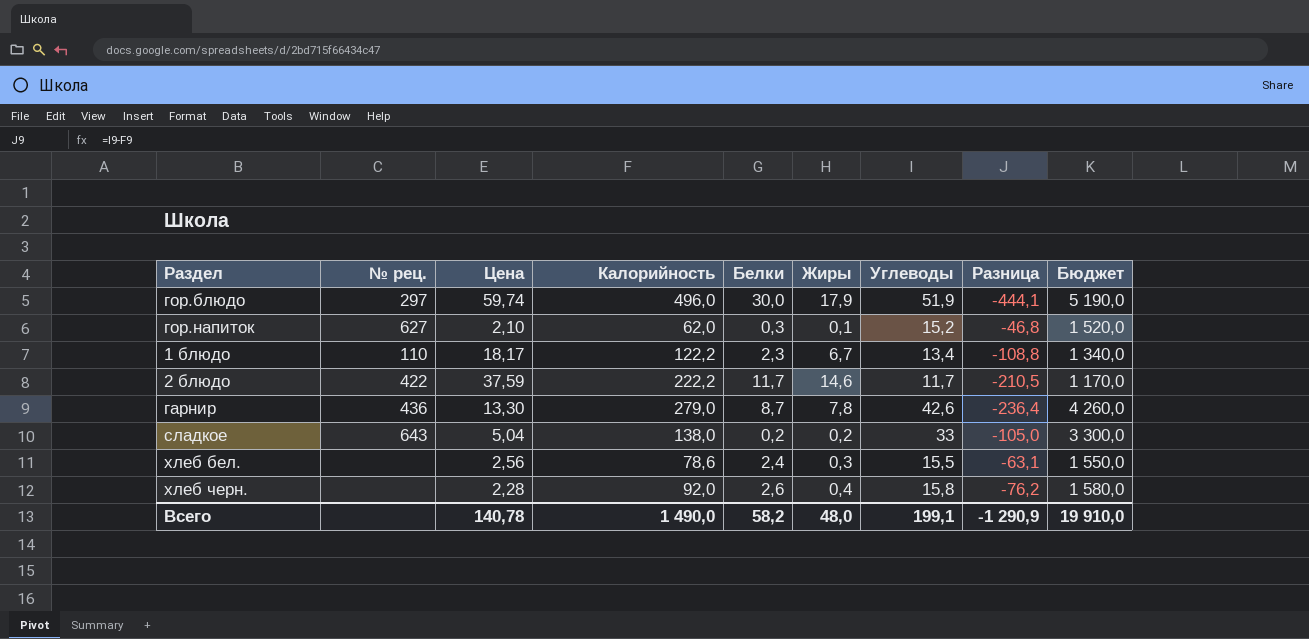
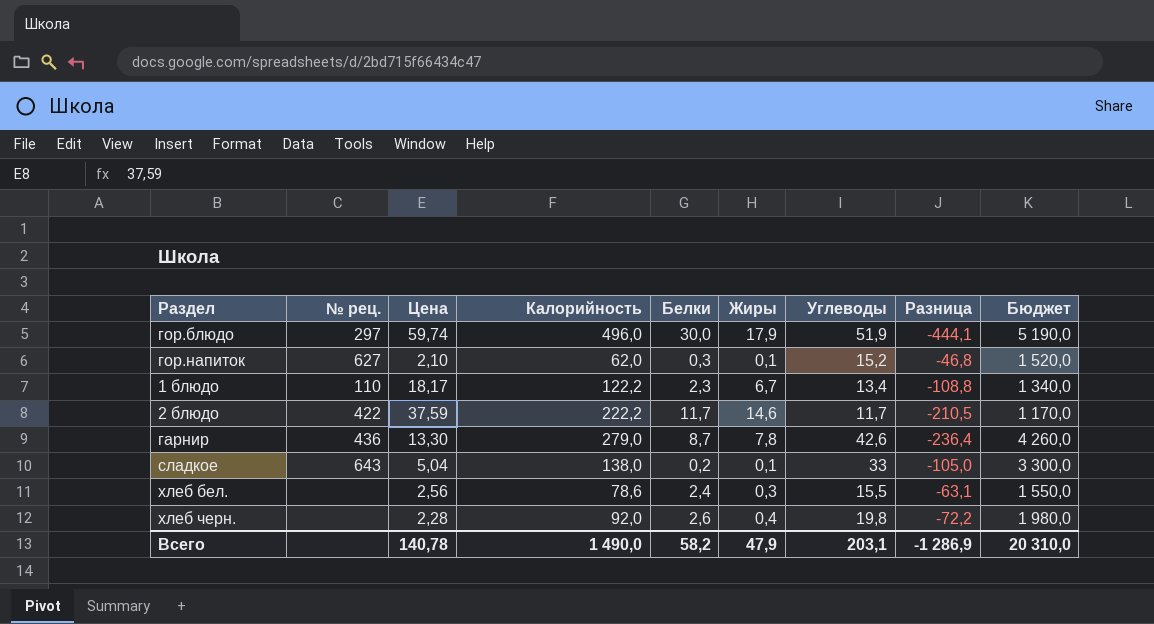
сладкое | Жиры: 0,2 -> 0,1
хлеб черн. | Углеводы: 15,8 -> 19,8
хлеб черн. | Разница: -76,2 -> -72,2
хлеб черн. | Бюджет: 1 580,0 -> 1 980,0
Всего | Жиры: 48,0 -> 47,9
Всего | Углеводы: 199,1 -> 203,1
Всего | Разница: -1 290,9 -> -1 286,9
Всего | Бюджет: 19 910,0 -> 20 310,0

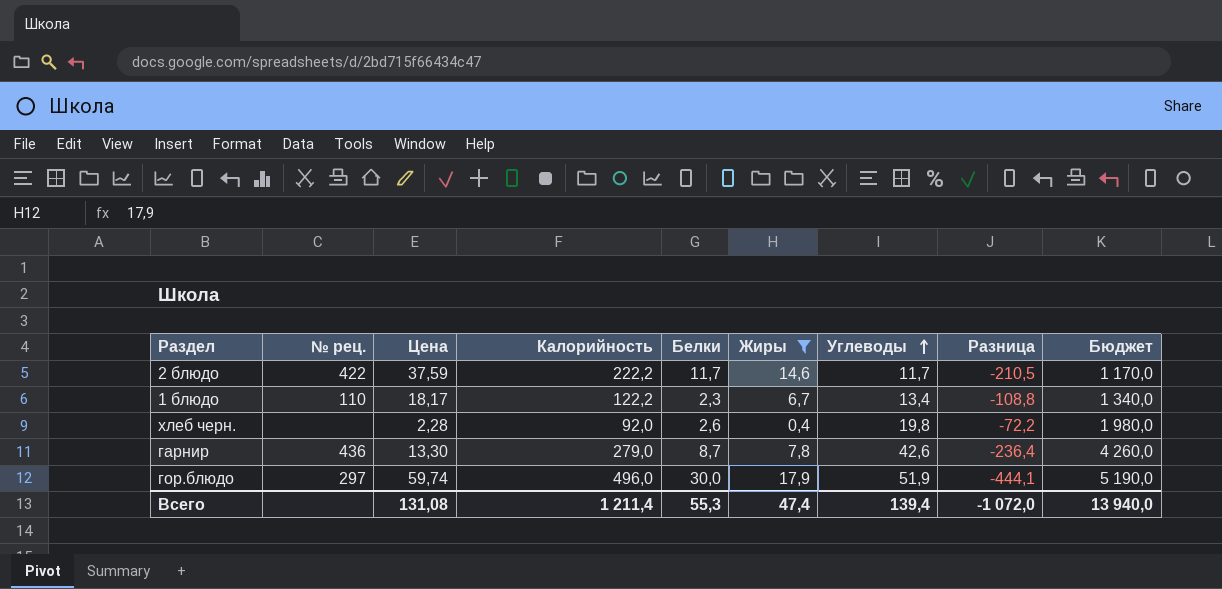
filter: none -> Жиры >= 0,4
row order: none -> Углеводы ascending
Всего | Цена: 140,78 -> 131,08
Всего | Калорийность: 1 490,0 -> 1 211,4
Всего | Белки: 58,2 -> 55,3
Всего | Жиры: 47,9 -> 47,4
Всего | Углеводы: 203,1 -> 139,4
Всего | Разница: -1 286,9 -> -1 072,0
Всего | Бюджет: 20 310,0 -> 13 940,0

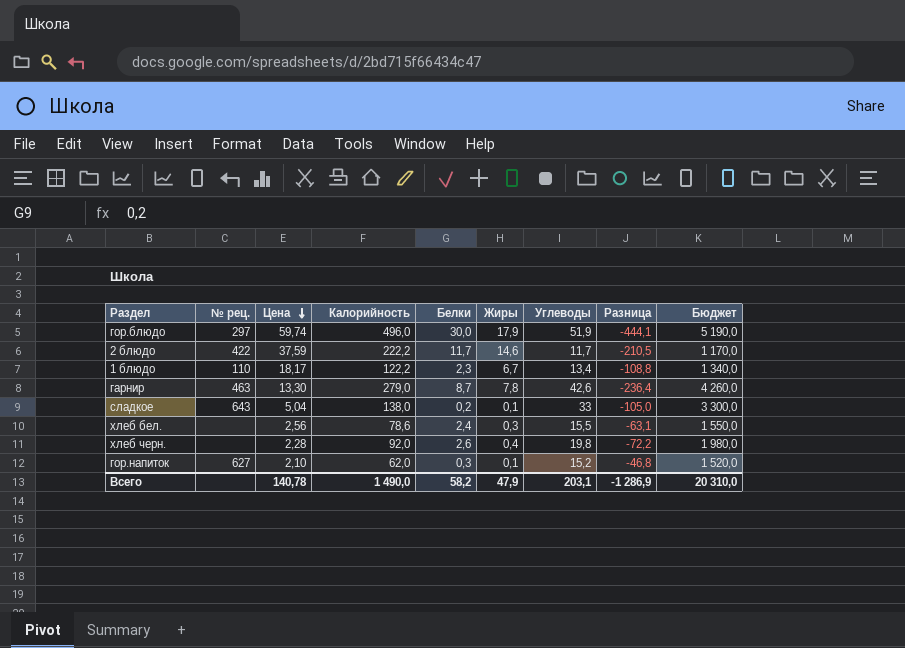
filter: Жиры >= 0,4 -> none
row order: Углеводы ascending -> Цена descending
гарнир | № рец.: 436 -> 463
Всего | Цена: 131,08 -> 140,78
Всего | Калорийность: 1 211,4 -> 1 490,0
Всего | Белки: 55,3 -> 58,2
Всего | Жиры: 47,4 -> 47,9
Всего | Углеводы: 139,4 -> 203,1
Всего | Разница: -1 072,0 -> -1 286,9
Всего | Бюджет: 13 940,0 -> 20 310,0

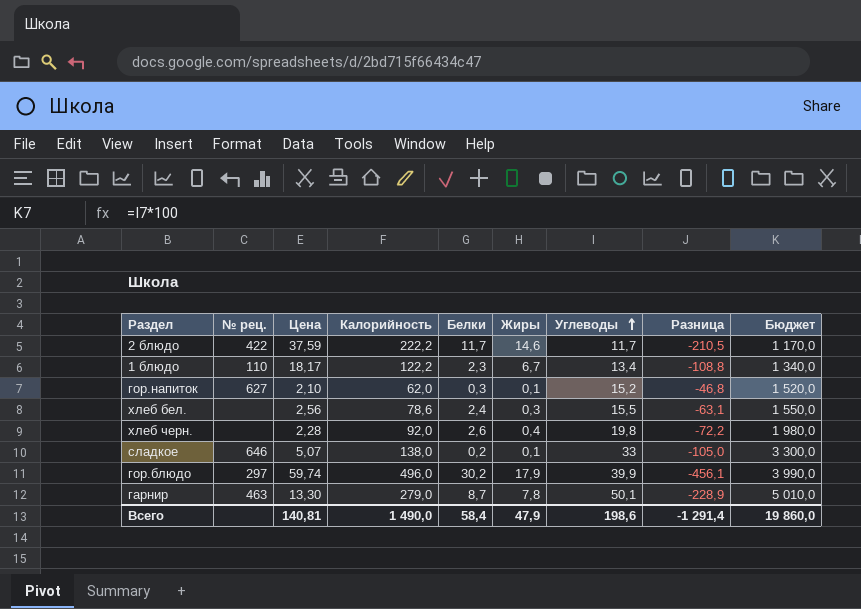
row order: Цена descending -> Углеводы ascending
сладкое | № рец.: 643 -> 646
сладкое | Цена: 5,04 -> 5,07
гор.блюдо | Белки: 30,0 -> 30,2
гор.блюдо | Углеводы: 51,9 -> 39,9
гор.блюдо | Разница: -444,1 -> -456,1
гор.блюдо | Бюджет: 5 190,0 -> 3 990,0
гарнир | Углеводы: 42,6 -> 50,1
гарнир | Разница: -236,4 -> -228,9
гарнир | Бюджет: 4 260,0 -> 5 010,0
Всего | Цена: 140,78 -> 140,81
Всего | Белки: 58,2 -> 58,4
Всего | Углеводы: 203,1 -> 198,6
Всего | Разница: -1 286,9 -> -1 291,4
Всего | Бюджет: 20 310,0 -> 19 860,0

